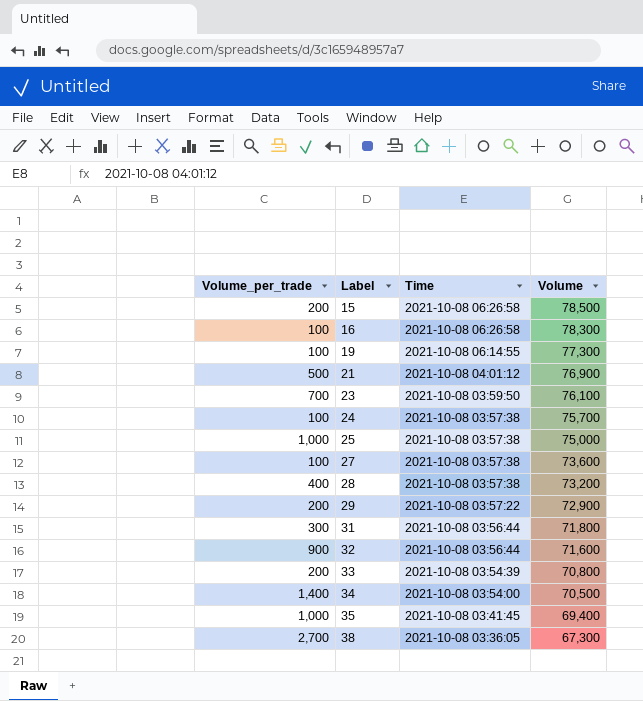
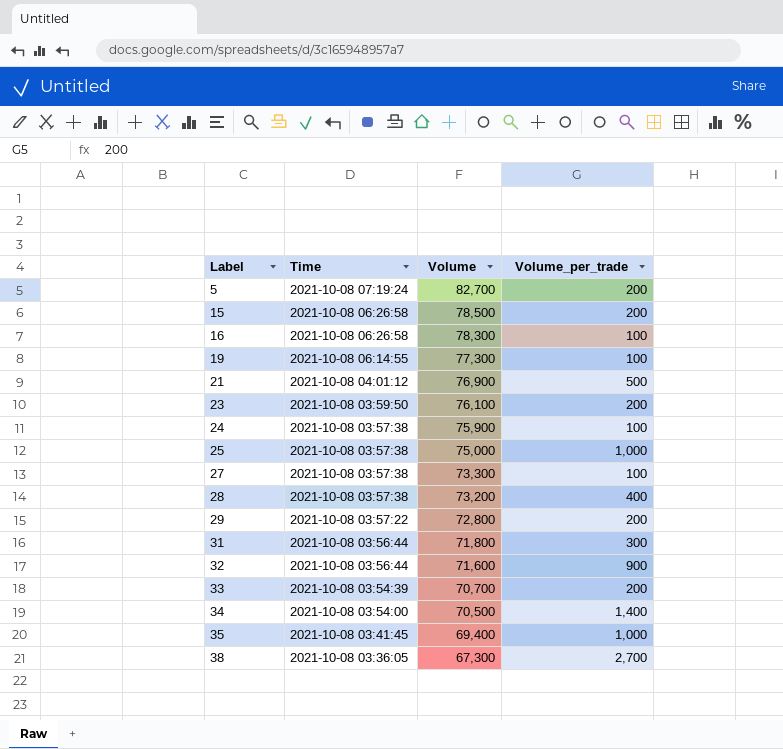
column Volume_per_trade | position: 1 -> 4
row 5: none -> 2021-10-08 07:19:24 | 82,700 | 200
23 | Volume_per_trade: 700 -> 200
24 | Volume: 75,700 -> 75,900
27 | Volume: 73,600 -> 73,300
29 | Volume: 72,900 -> 72,800
33 | Volume: 70,800 -> 70,700

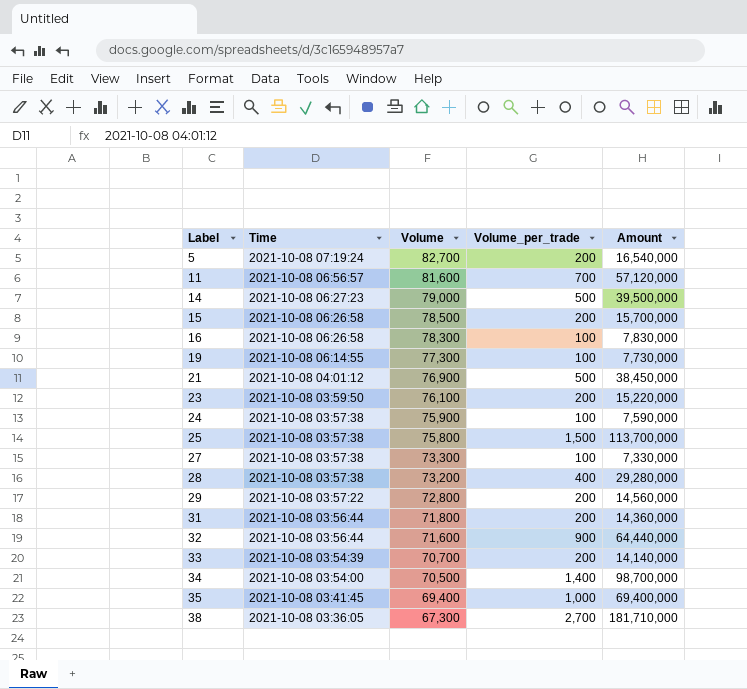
column Amount | formula: none -> [Volume] * [Volume_per_trade]
row 11: none -> 2021-10-08 06:56:57 | 81,600 | 700 | 57,120,000
row 14: none -> 2021-10-08 06:27:23 | 79,000 | 500 | 39,500,000
25 | Volume: 75,000 -> 75,800
25 | Volume_per_trade: 1,000 -> 1,500
31 | Volume_per_trade: 300 -> 200

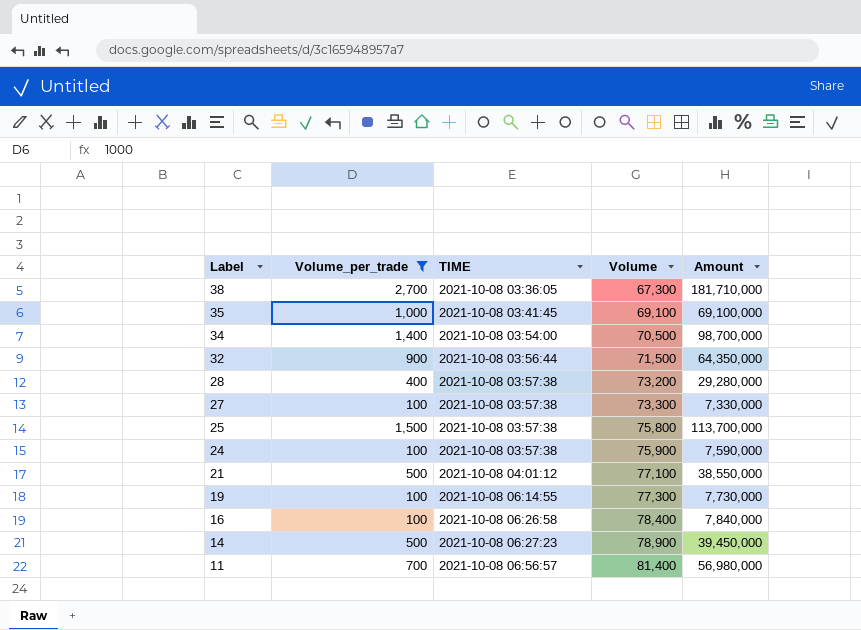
filter: none -> Volume_per_trade != 200
row order: Label ascending -> Label descending
column Volume_per_trade | position: 4 -> 2
column name: Time -> TIME
35 | Volume: 69,400 -> 69,100
35 | Amount: 69,400,000 -> 69,100,000
32 | Volume: 71,600 -> 71,500
32 | Amount: 64,440,000 -> 64,350,000
21 | Volume: 76,900 -> 77,100
21 | Amount: 38,450,000 -> 38,550,000
16 | Volume: 78,300 -> 78,400
16 | Amount: 7,830,000 -> 7,840,000
14 | Volume: 79,000 -> 78,900
14 | Amount: 39,500,000 -> 39,450,000
11 | Volume: 81,600 -> 81,400
11 | Amount: 57,120,000 -> 56,980,000

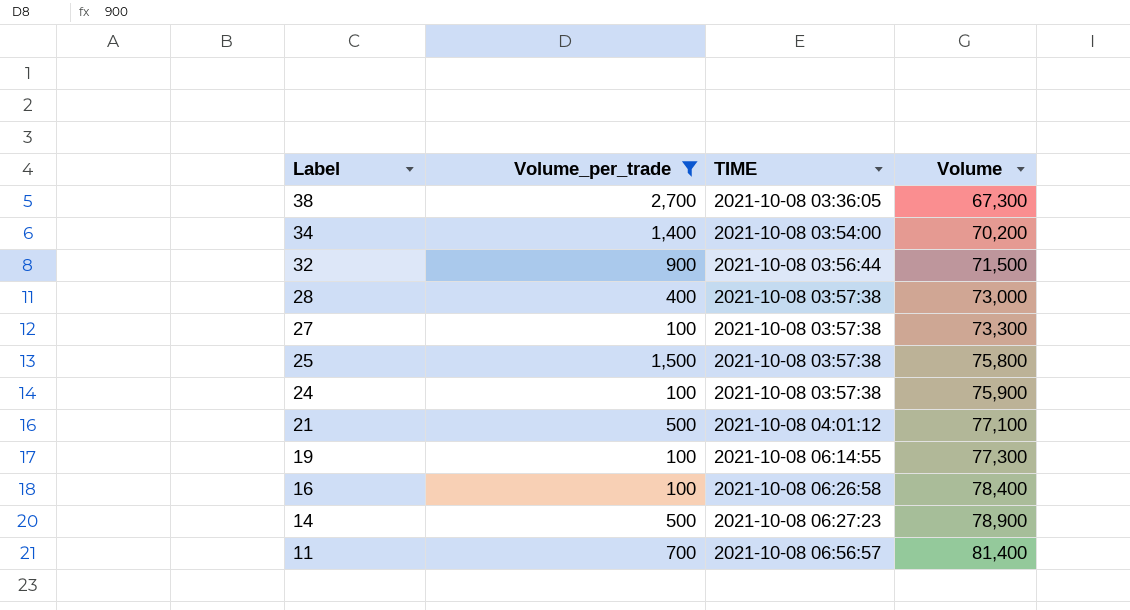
column Amount | formula: [Volume_per_trade] * [Volume] -> none
row 35: 1,000 | 2021-10-08 03:41:45 | 69,100 | 69,100,000 -> none
34 | Volume: 70,500 -> 70,200
28 | Volume: 73,200 -> 73,000

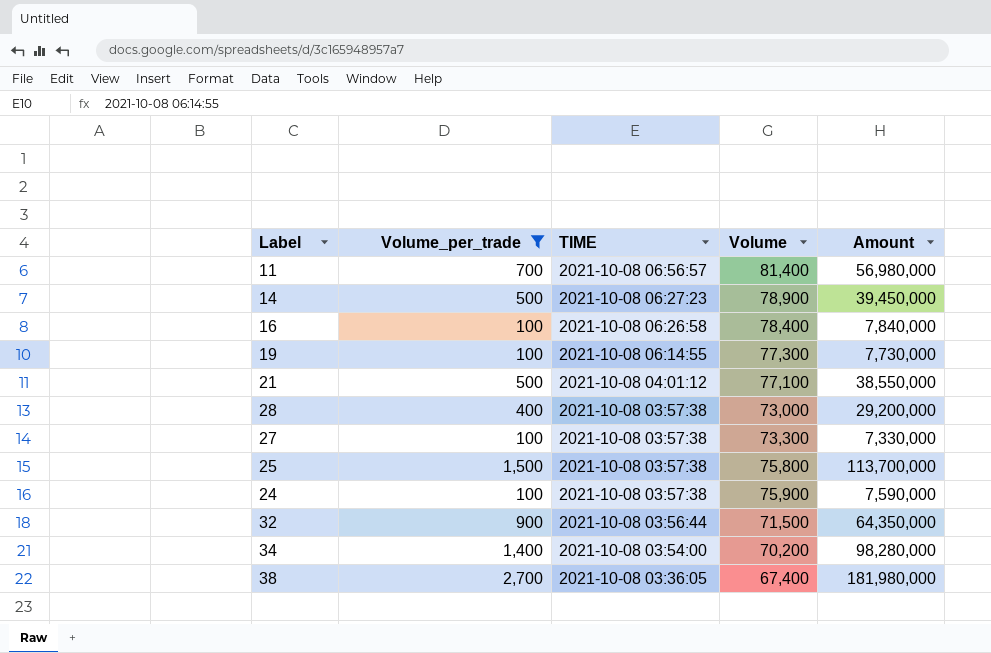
row order: Label descending -> TIME descending
column Amount | formula: none -> [Volume_per_trade] * [Volume]
38 | Volume: 67,300 -> 67,400

